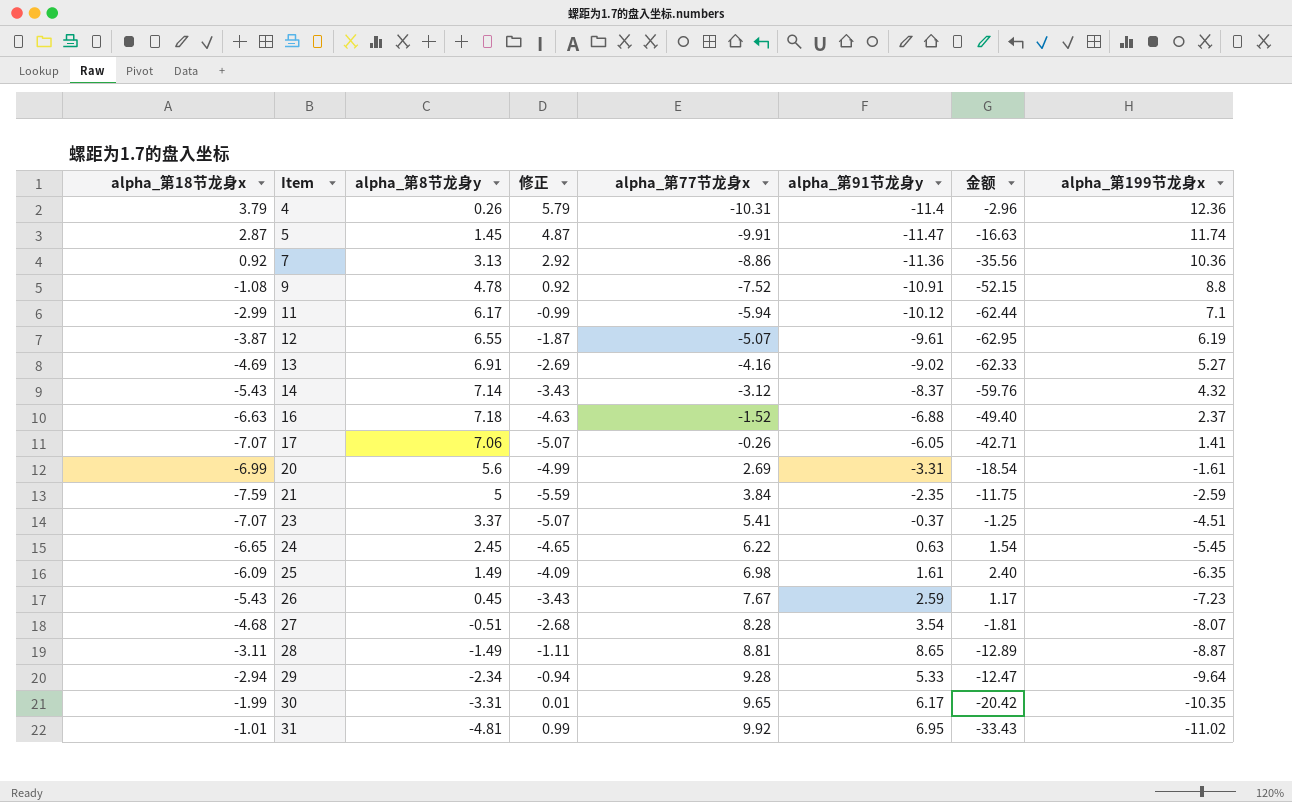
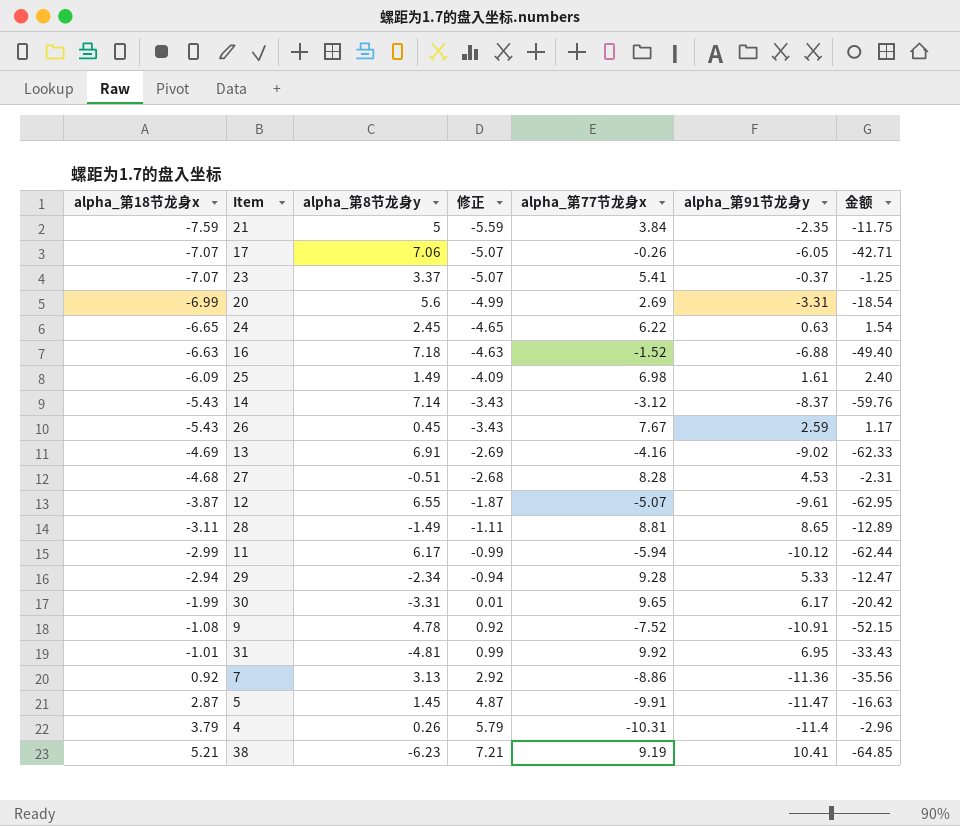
row order: Item ascending -> alpha_第18节龙身x ascending
column alpha_第199节龙身x | position: 8 -> none
27 | alpha_第91节龙身y: 3.54 -> 4.53
27 | 金额: -1.81 -> -2.31
row 38: none -> 5.21 | -6.23 | 7.21 | 9.19 | 10.41 | -64.85

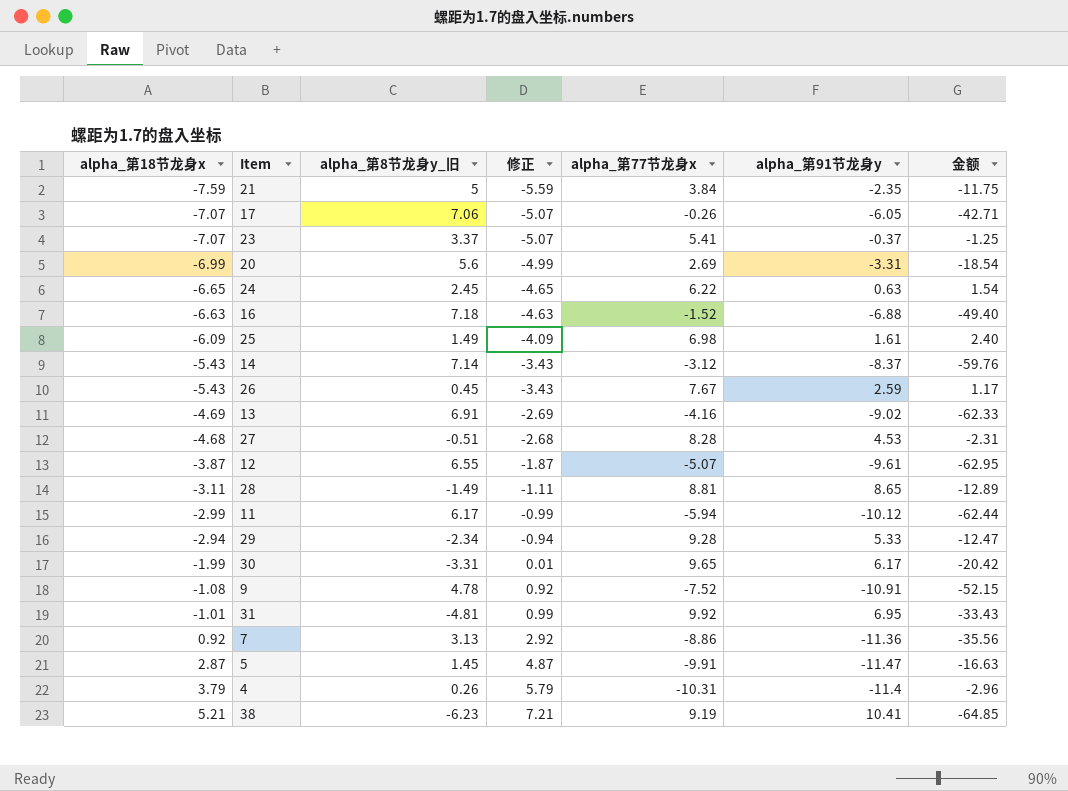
column name: alpha_第8节龙身y -> alpha_第8节龙身y_旧

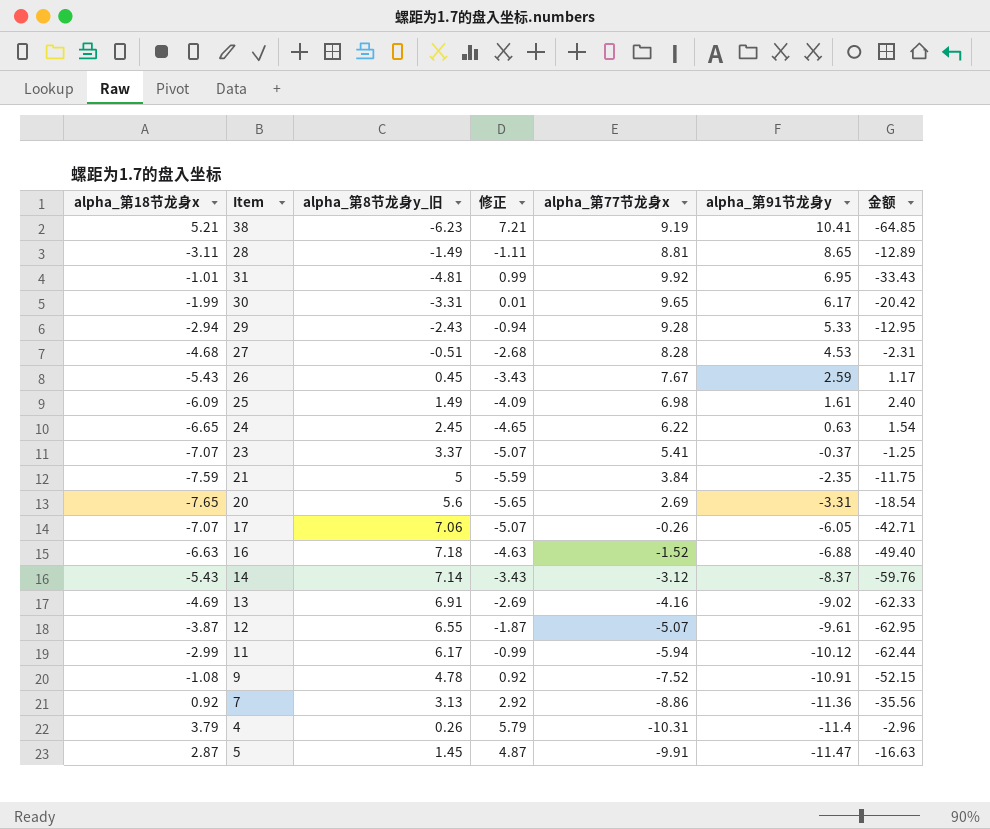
row order: alpha_第18节龙身x ascending -> alpha_第91节龙身y descending
29 | alpha_第8节龙身y_旧: -2.34 -> -2.43
29 | 金额: -12.47 -> -12.95
20 | alpha_第18节龙身x: -6.99 -> -7.65
20 | 修正: -4.99 -> -5.65

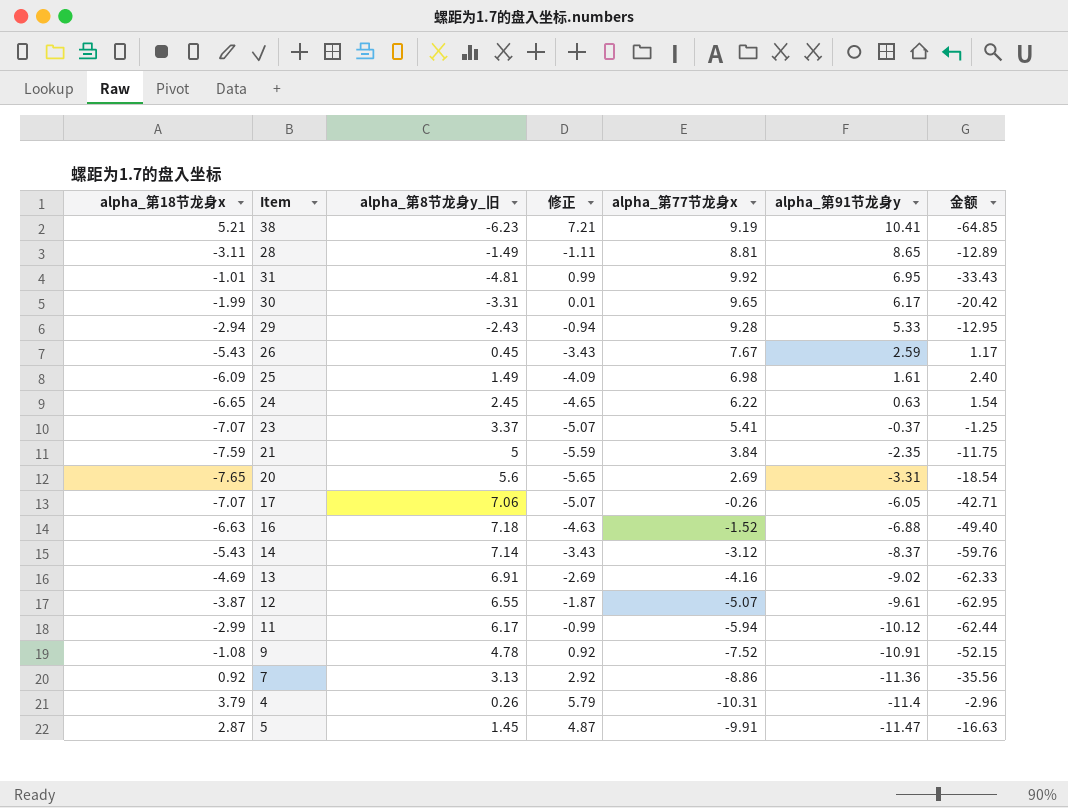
row 27: -4.68 | -0.51 | -2.68 | 8.28 | 4.53 | -2.31 -> none

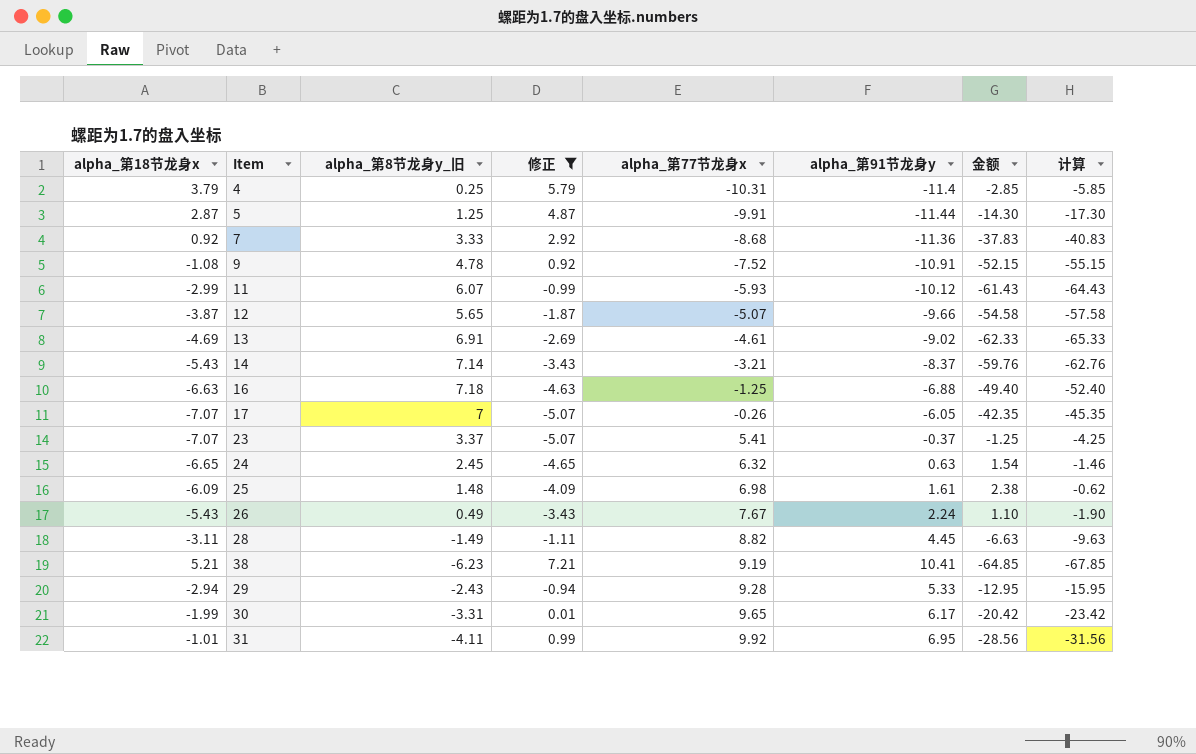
filter: none -> 修正 >= -5.07
row order: alpha_第91节龙身y descending -> alpha_第77节龙身x ascending
column 计算 | formula: none -> [金额] - 3
4 | alpha_第8节龙身y_旧: 0.26 -> 0.25
4 | 金额: -2.96 -> -2.85
5 | alpha_第8节龙身y_旧: 1.45 -> 1.25
5 | alpha_第91节龙身y: -11.47 -> -11.44
5 | 金额: -16.63 -> -14.30
7 | alpha_第8节龙身y_旧: 3.13 -> 3.33
7 | alpha_第77节龙身x: -8.86 -> -8.68
7 | 金额: -35.56 -> -37.83
11 | alpha_第8节龙身y_旧: 6.17 -> 6.07
11 | alpha_第77节龙身x: -5.94 -> -5.93
11 | 金额: -62.44 -> -61.43
12 | alpha_第8节龙身y_旧: 6.55 -> 5.65
12 | alpha_第91节龙身y: -9.61 -> -9.66
12 | 金额: -62.95 -> -54.58
13 | alpha_第77节龙身x: -4.16 -> -4.61
14 | alpha_第77节龙身x: -3.12 -> -3.21
16 | alpha_第77节龙身x: -1.52 -> -1.25
17 | alpha_第8节龙身y_旧: 7.06 -> 7
17 | 金额: -42.71 -> -42.35
24 | alpha_第77节龙身x: 6.22 -> 6.32
25 | alpha_第8节龙身y_旧: 1.49 -> 1.48
25 | 金额: 2.40 -> 2.38
26 | alpha_第8节龙身y_旧: 0.45 -> 0.49
26 | alpha_第91节龙身y: 2.59 -> 2.24
26 | 金额: 1.17 -> 1.10
28 | alpha_第77节龙身x: 8.81 -> 8.82
28 | alpha_第91节龙身y: 8.65 -> 4.45
28 | 金额: -12.89 -> -6.63
31 | alpha_第8节龙身y_旧: -4.81 -> -4.11
31 | 金额: -33.43 -> -28.56

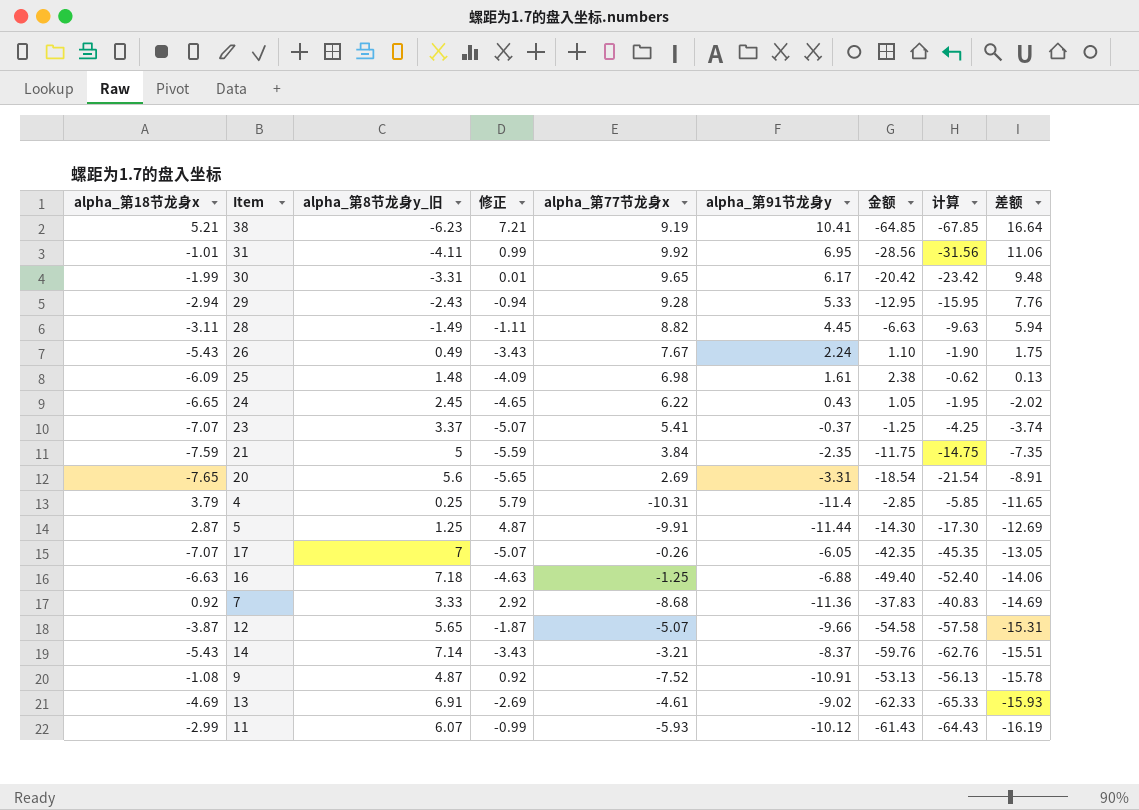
filter: 修正 >= -5.07 -> none
row order: alpha_第77节龙身x ascending -> 差额 descending
column 差额 | formula: none -> [alpha_第91节龙身y] - [alpha_第8节龙身y_旧]
24 | alpha_第77节龙身x: 6.32 -> 6.22
24 | alpha_第91节龙身y: 0.63 -> 0.43
24 | 金额: 1.54 -> 1.05
24 | 计算: -1.46 -> -1.95
9 | alpha_第8节龙身y_旧: 4.78 -> 4.87
9 | 金额: -52.15 -> -53.13
9 | 计算: -55.15 -> -56.13

